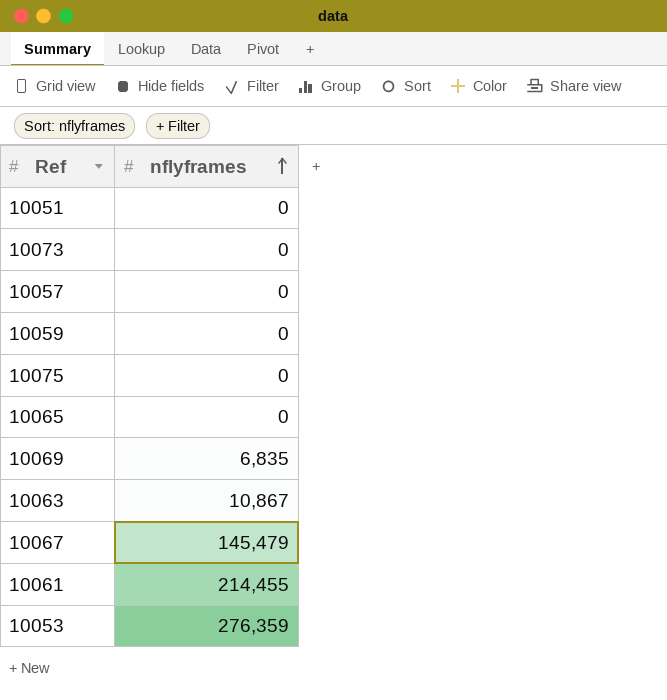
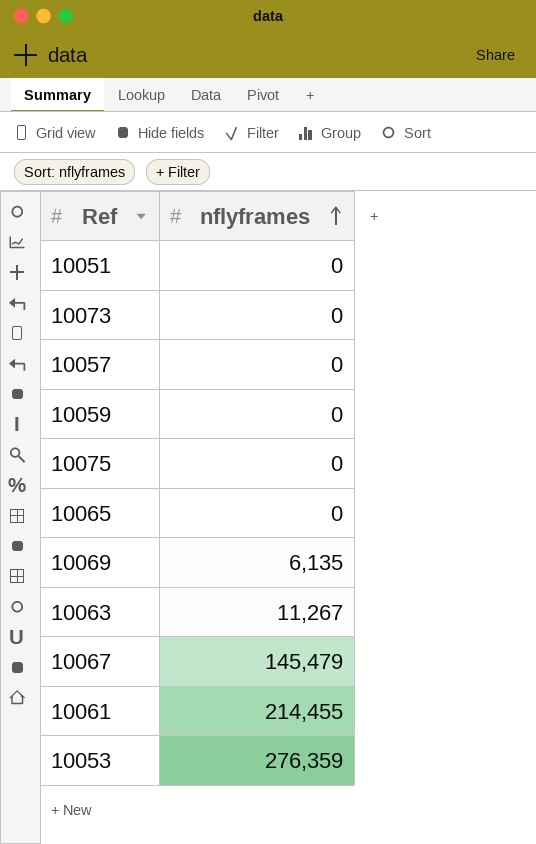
10069 | nflyframes: 6,835 -> 6,135
10063 | nflyframes: 10,867 -> 11,267

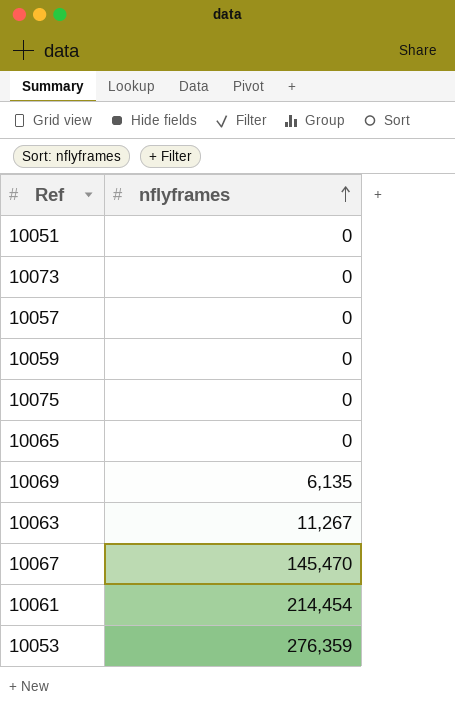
10067 | nflyframes: 145,479 -> 145,470
10061 | nflyframes: 214,455 -> 214,454

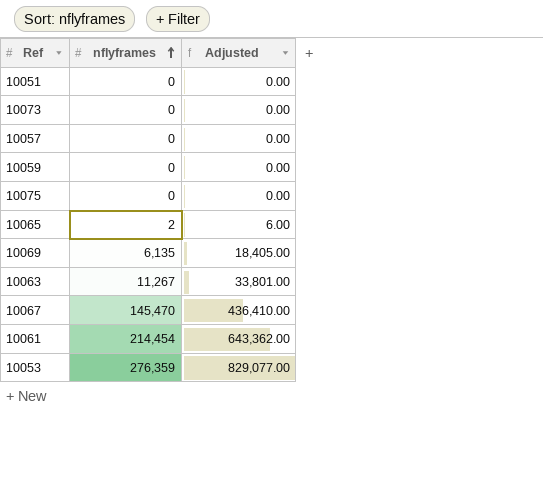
column Adjusted | formula: none -> [nflyframes] * 3
10065 | nflyframes: 0 -> 2

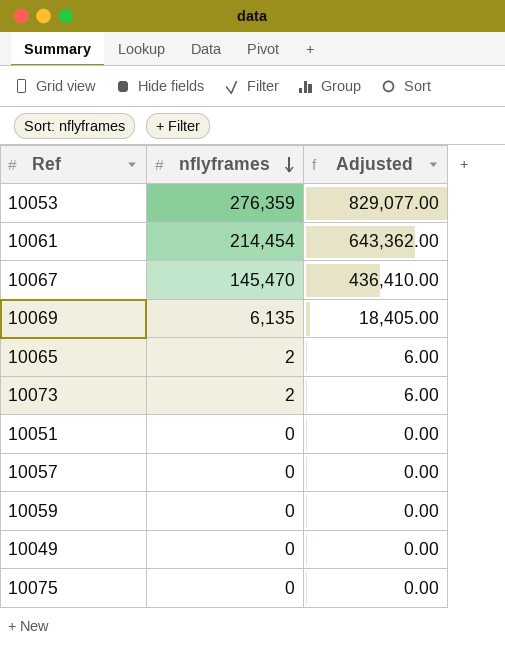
row order: nflyframes ascending -> nflyframes descending
row 10063: 11,267 | 33,801.00 -> none
10073 | nflyframes: 0 -> 2
10073 | Adjusted: 0.00 -> 6.00
row 10049: none -> 0 | 0.00

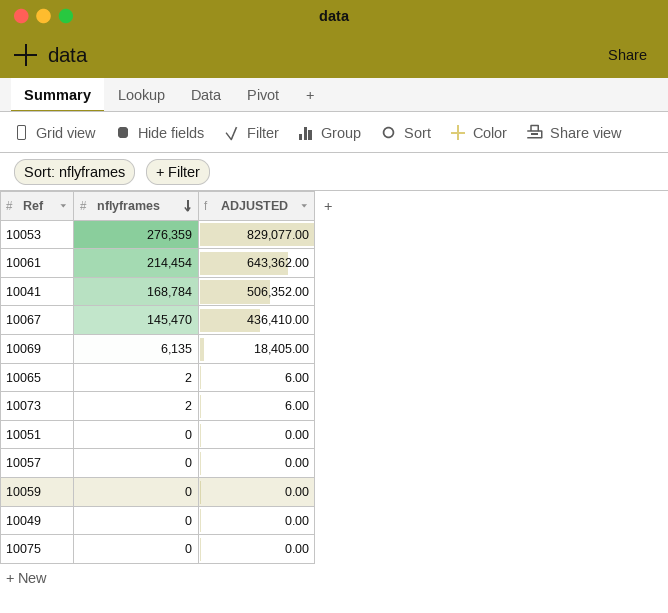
column name: Adjusted -> ADJUSTED
row 10041: none -> 168,784 | 506,352.00

